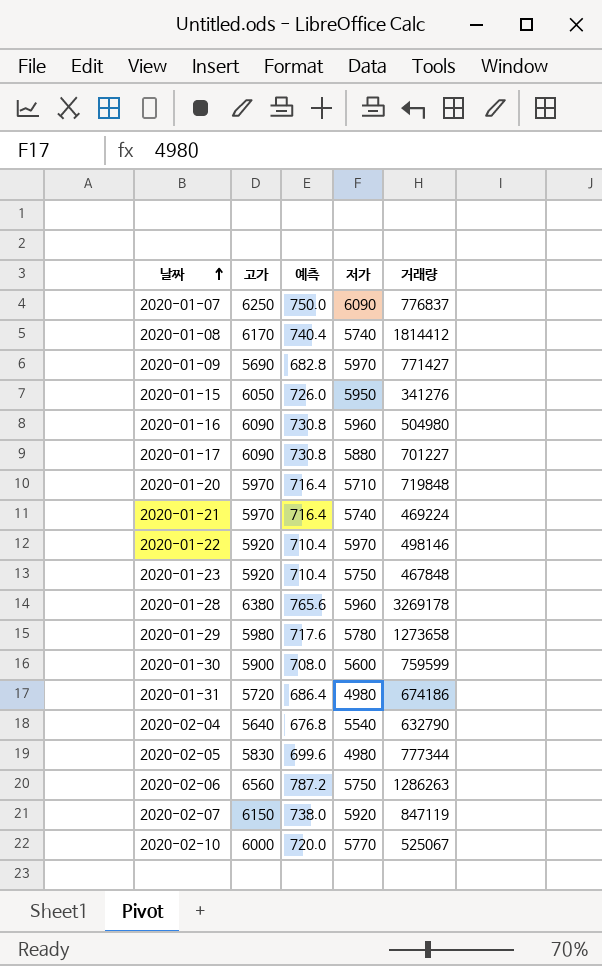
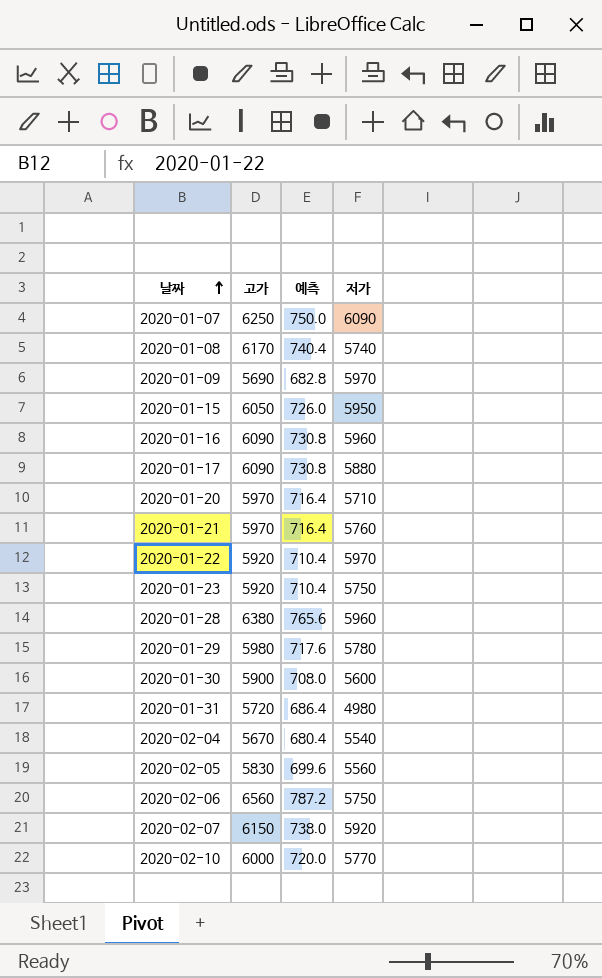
column 거래량 | position: 5 -> none
2020-01-21 | 저가: 5740 -> 5760
2020-02-04 | 고가: 5640 -> 5670
2020-02-04 | 예측: 676.8 -> 680.4
2020-02-05 | 저가: 4980 -> 5560

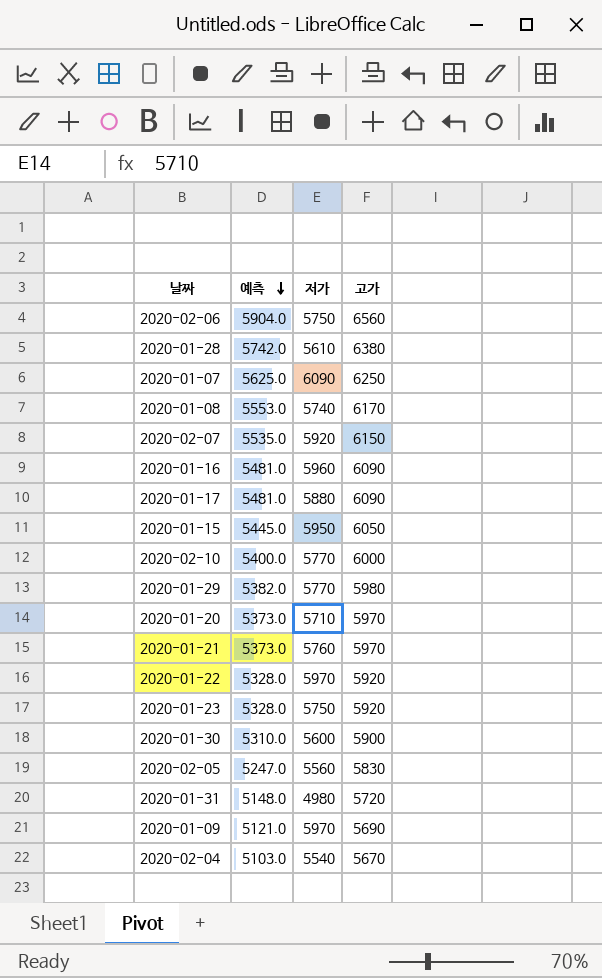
row order: 날짜 ascending -> 예측 descending
column 예측 | formula: [고가] * 0.12 -> [고가] * 0.9
column 고가 | position: 2 -> 4
2020-01-28 | 저가: 5960 -> 5610
2020-01-29 | 저가: 5780 -> 5770

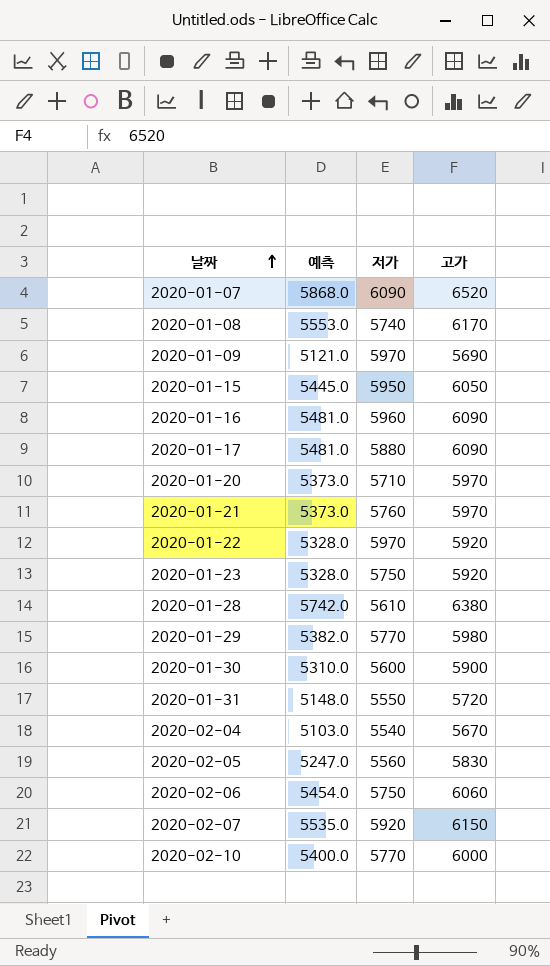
row order: 예측 descending -> 날짜 ascending
2020-01-07 | 예측: 5625.0 -> 5868.0
2020-01-07 | 고가: 6250 -> 6520
2020-01-31 | 저가: 4980 -> 5550
2020-02-06 | 예측: 5904.0 -> 5454.0
2020-02-06 | 고가: 6560 -> 6060

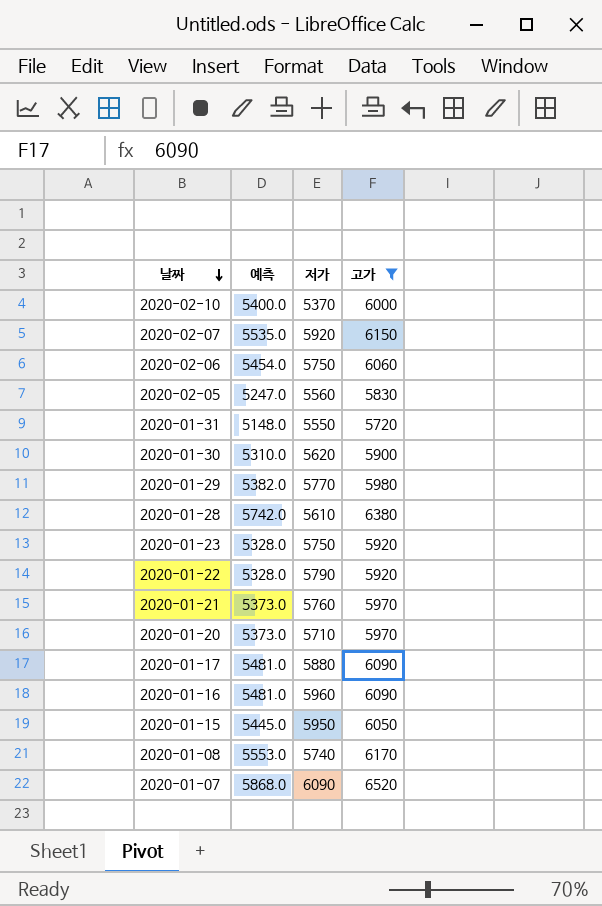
filter: none -> 고가 >= 5720
row order: 날짜 ascending -> 날짜 descending
2020-02-10 | 저가: 5770 -> 5370
2020-01-30 | 저가: 5600 -> 5620
2020-01-22 | 저가: 5970 -> 5790

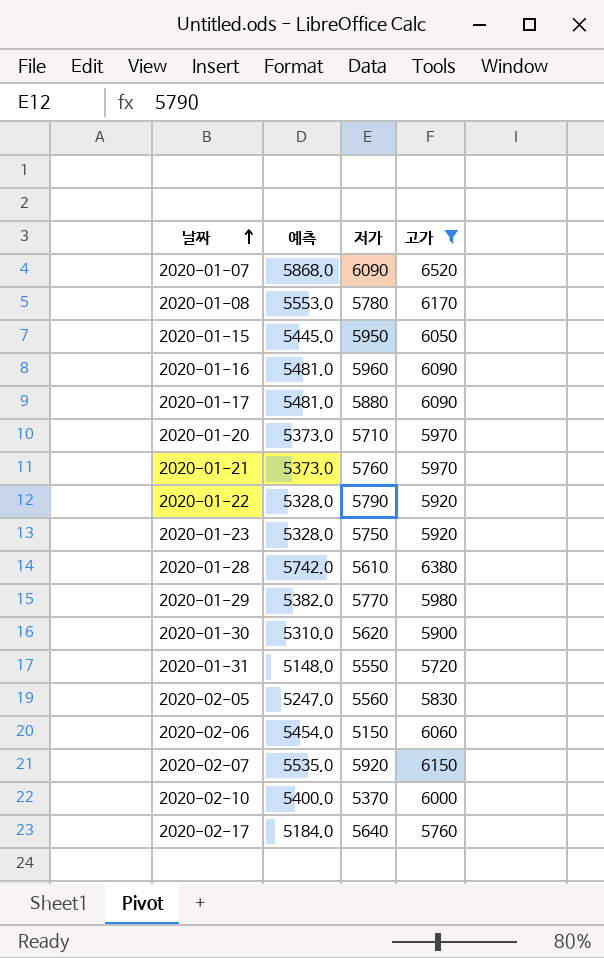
row order: 날짜 descending -> 날짜 ascending
2020-01-08 | 저가: 5740 -> 5780
2020-02-06 | 저가: 5750 -> 5150
row 2020-02-17: none -> 5184.0 | 5640 | 5760

